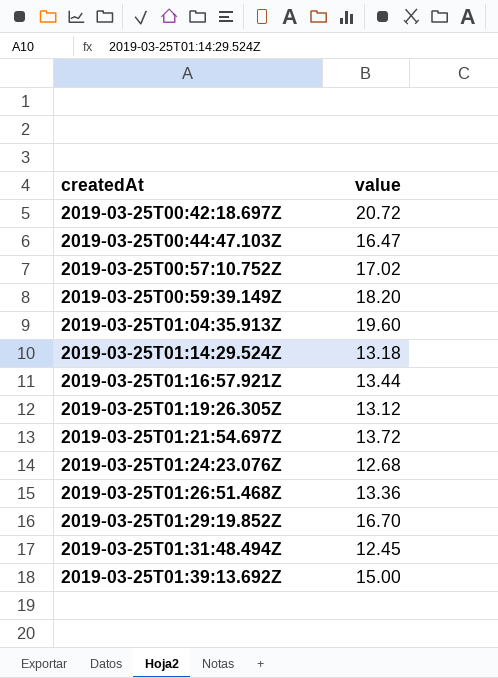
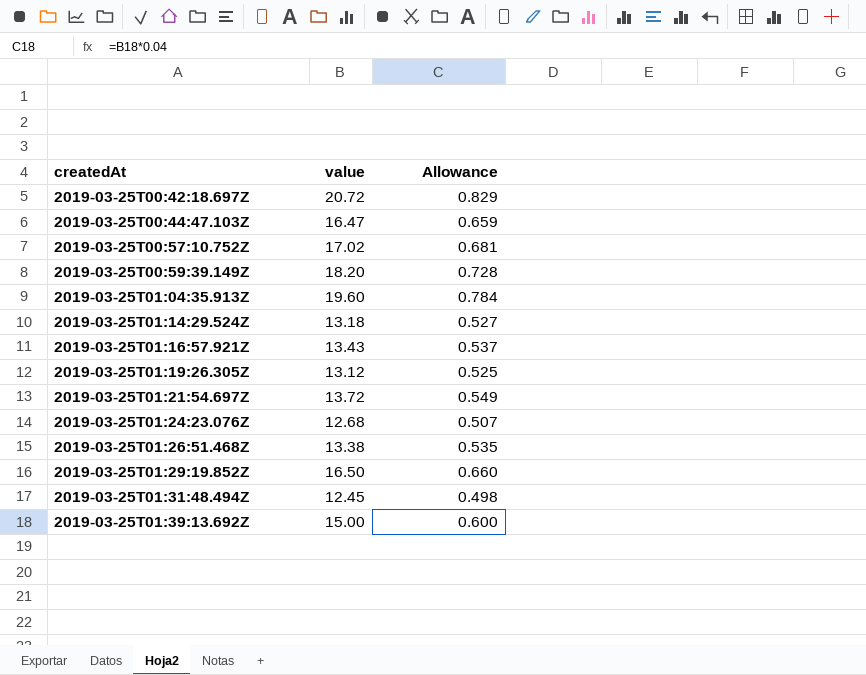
column Allowance | formula: none -> [value] * 0.04
2019-03-25T01:16:57.921Z | value: 13.44 -> 13.43
2019-03-25T01:26:51.468Z | value: 13.36 -> 13.38
2019-03-25T01:29:19.852Z | value: 16.70 -> 16.50

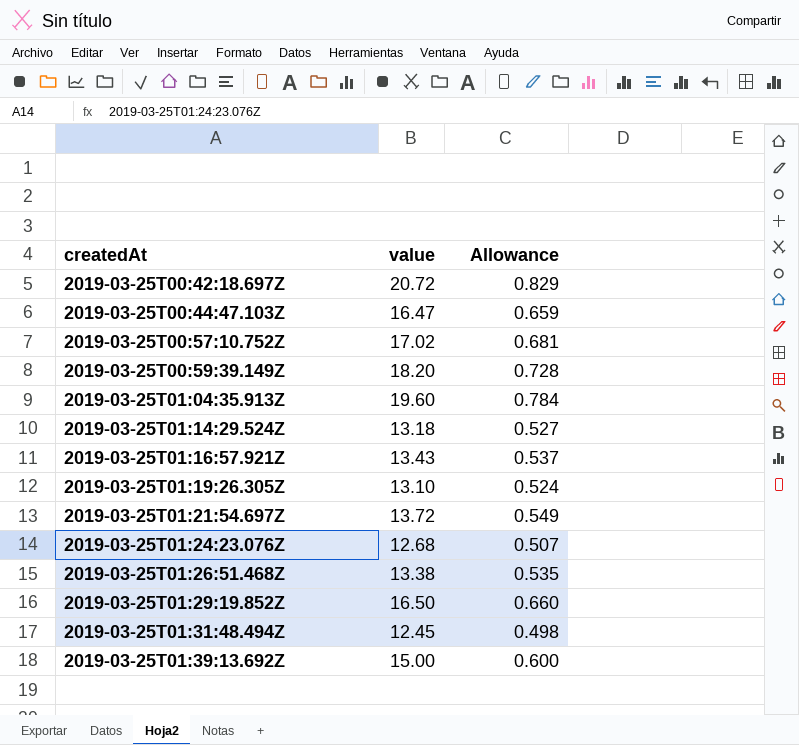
2019-03-25T01:19:26.305Z | value: 13.12 -> 13.10
2019-03-25T01:19:26.305Z | Allowance: 0.525 -> 0.524

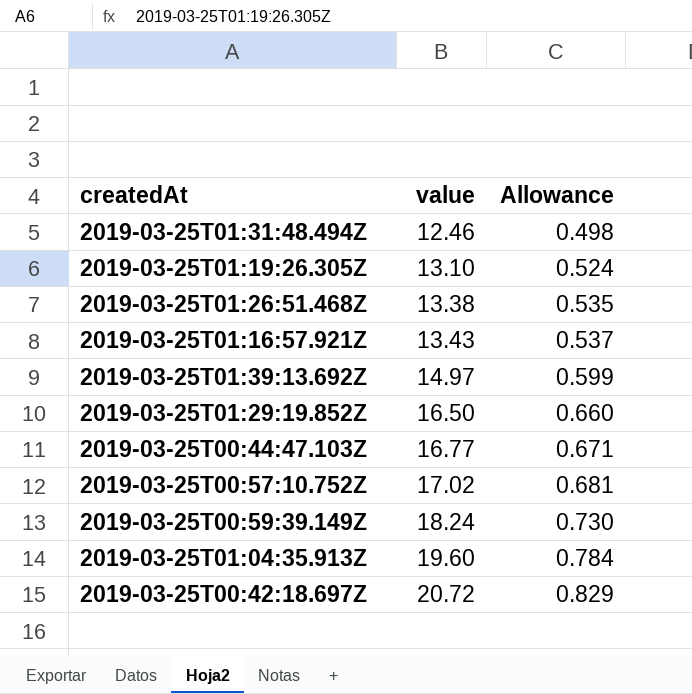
row order: createdAt ascending -> value ascending
row 2019-03-25T01:14:29.524Z: 13.18 | 0.527 -> none
row 2019-03-25T01:21:54.697Z: 13.72 | 0.549 -> none
row 2019-03-25T01:24:23.076Z: 12.68 | 0.507 -> none
2019-03-25T01:31:48.494Z | value: 12.45 -> 12.46
2019-03-25T01:39:13.692Z | value: 15.00 -> 14.97
2019-03-25T01:39:13.692Z | Allowance: 0.600 -> 0.599
2019-03-25T00:44:47.103Z | value: 16.47 -> 16.77
2019-03-25T00:44:47.103Z | Allowance: 0.659 -> 0.671
2019-03-25T00:59:39.149Z | value: 18.20 -> 18.24
2019-03-25T00:59:39.149Z | Allowance: 0.728 -> 0.730

